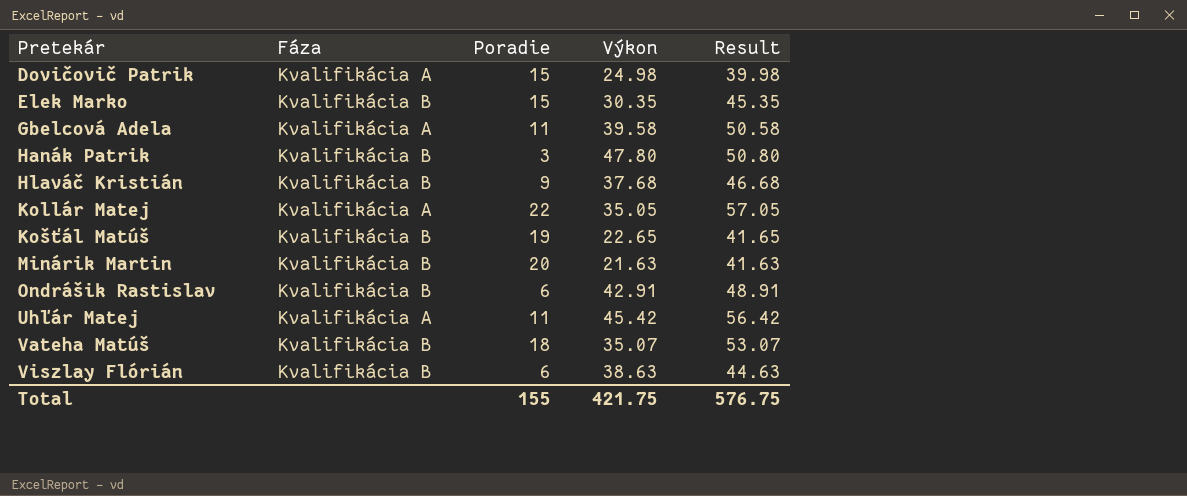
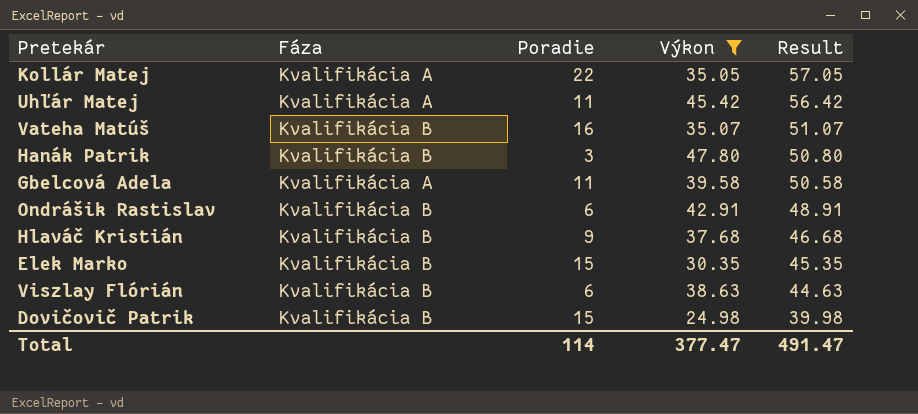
filter: none -> Výkon >= 24.98
row order: Pretekár ascending -> Result descending
Vateha Matúš | Poradie: 18 -> 16
Vateha Matúš | Result: 53.07 -> 51.07
Dovičovič Patrik | Fáza: Kvalifikácia A -> Kvalifikácia B
Total | Poradie: 155 -> 114
Total | Výkon: 421.75 -> 377.47
Total | Result: 576.75 -> 491.47

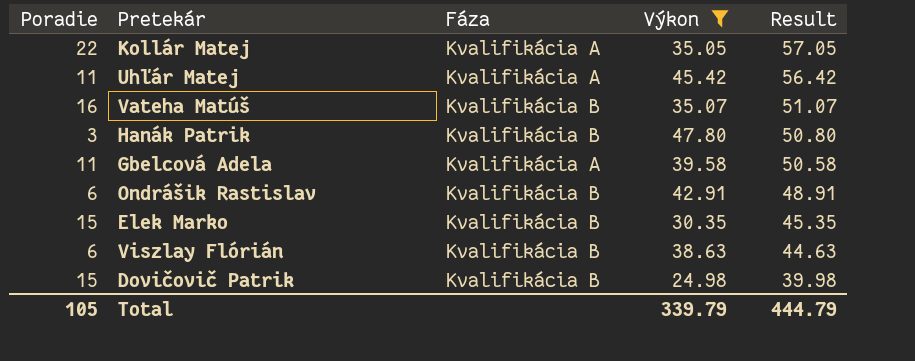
column Poradie | position: 3 -> 1
row Hlaváč Kristián: Kvalifikácia B | 9 | 37.68 | 46.68 -> none
Total | Poradie: 114 -> 105
Total | Výkon: 377.47 -> 339.79
Total | Result: 491.47 -> 444.79

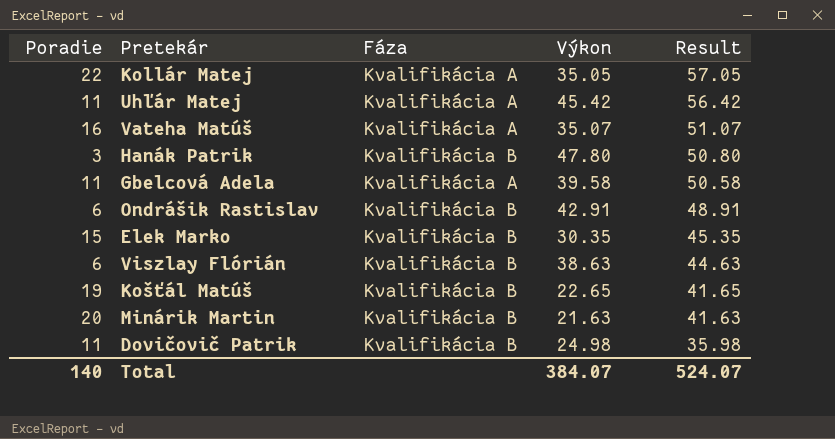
filter: Výkon >= 24.98 -> none
Vateha Matúš | Fáza: Kvalifikácia B -> Kvalifikácia A
Dovičovič Patrik | Poradie: 15 -> 11
Dovičovič Patrik | Result: 39.98 -> 35.98
Total | Poradie: 105 -> 140
Total | Výkon: 339.79 -> 384.07
Total | Result: 444.79 -> 524.07

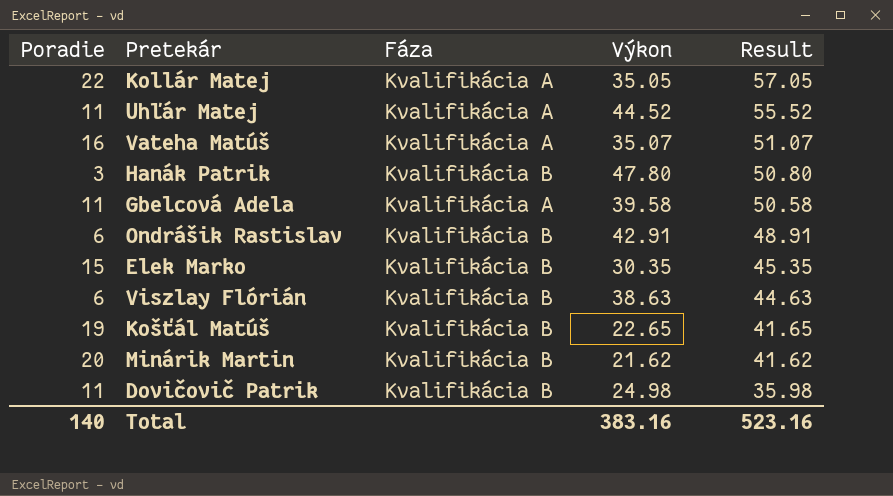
Uhľár Matej | Výkon: 45.42 -> 44.52
Uhľár Matej | Result: 56.42 -> 55.52
Minárik Martin | Výkon: 21.63 -> 21.62
Minárik Martin | Result: 41.63 -> 41.62
Total | Výkon: 384.07 -> 383.16
Total | Result: 524.07 -> 523.16

